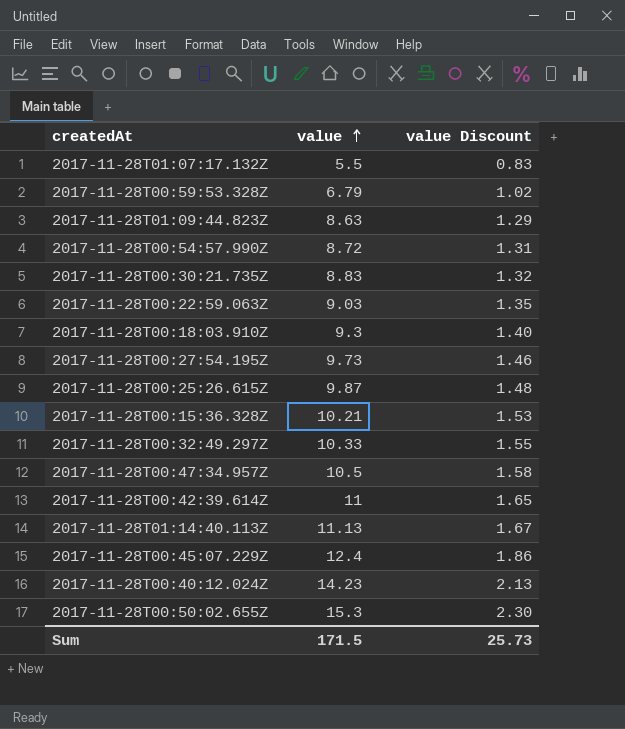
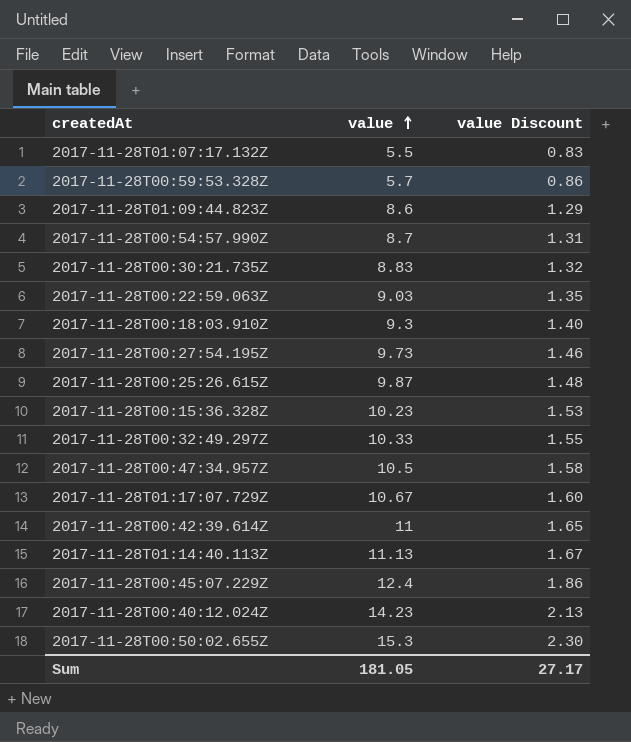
2017-11-28T00:59:53.328Z | value: 6.79 -> 5.7
2017-11-28T00:59:53.328Z | value Discount: 1.02 -> 0.86
2017-11-28T01:09:44.823Z | value: 8.63 -> 8.6
2017-11-28T00:54:57.990Z | value: 8.72 -> 8.7
2017-11-28T00:15:36.328Z | value: 10.21 -> 10.23
row 2017-11-28T01:17:07.729Z: none -> 10.67 | 1.60
Sum | value: 171.5 -> 181.05
Sum | value Discount: 25.73 -> 27.17

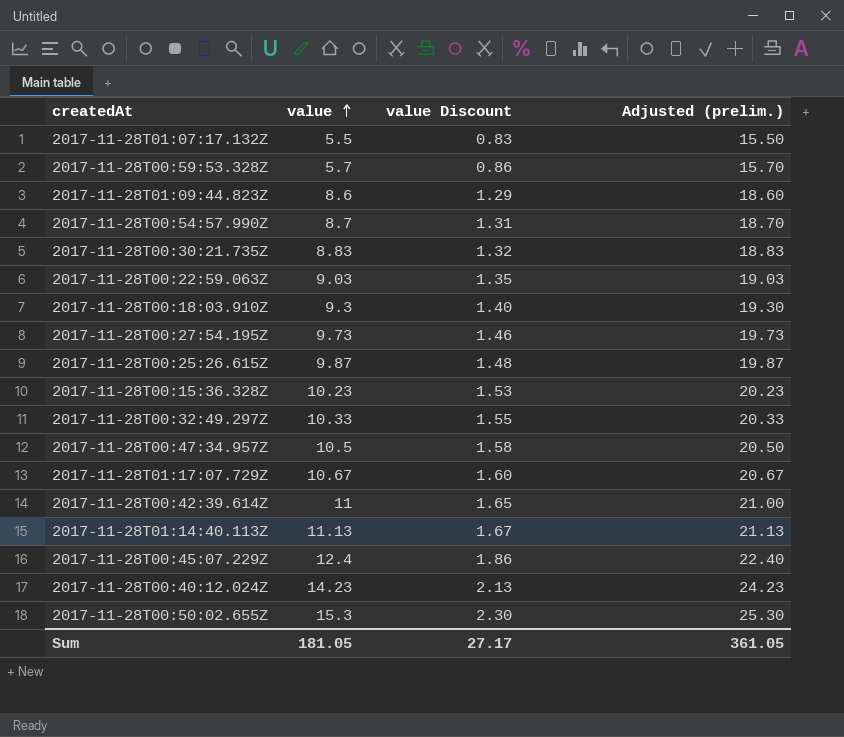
column Adjusted (prelim.) | formula: none -> [value] + 10

